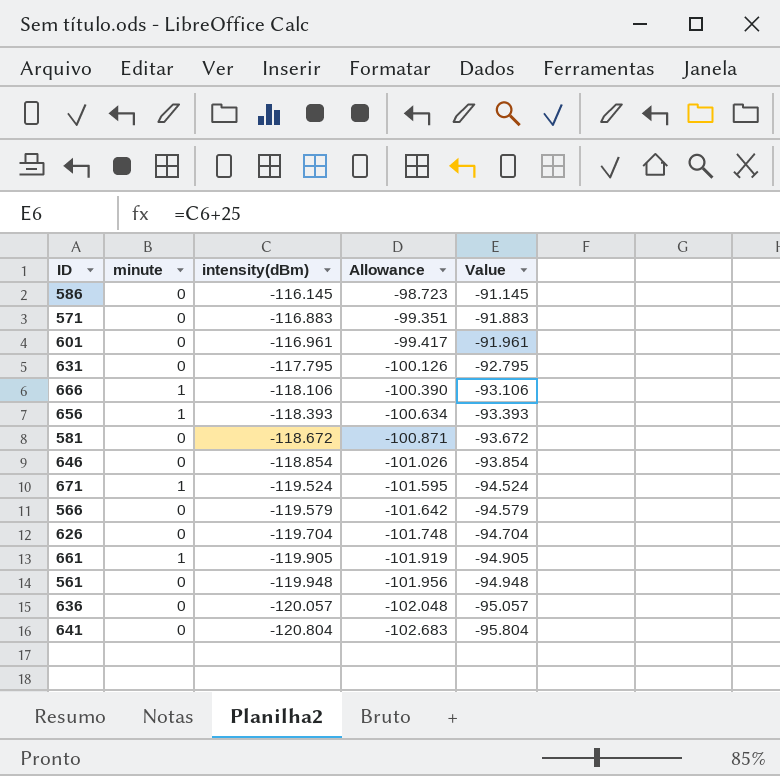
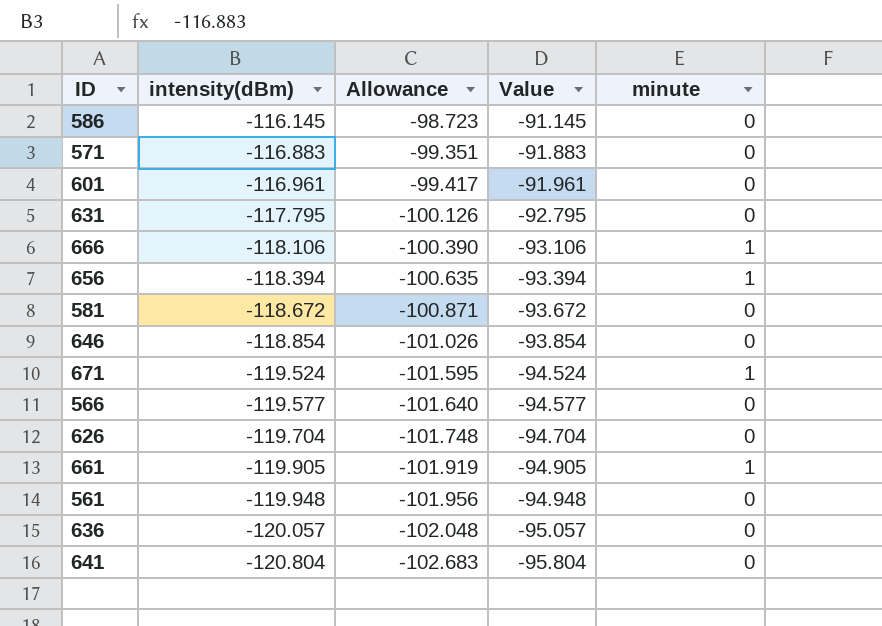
column minute | position: 2 -> 5
656 | intensity(dBm): -118.393 -> -118.394
656 | Allowance: -100.634 -> -100.635
656 | Value: -93.393 -> -93.394
566 | intensity(dBm): -119.579 -> -119.577
566 | Allowance: -101.642 -> -101.640
566 | Value: -94.579 -> -94.577

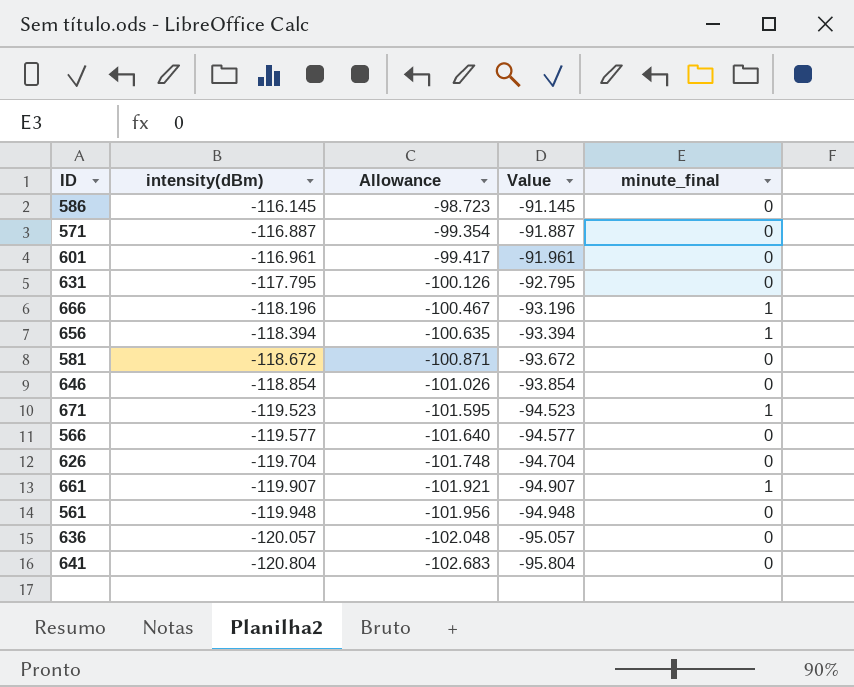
column name: minute -> minute_final
571 | intensity(dBm): -116.883 -> -116.887
571 | Allowance: -99.351 -> -99.354
571 | Value: -91.883 -> -91.887
666 | intensity(dBm): -118.106 -> -118.196
666 | Allowance: -100.390 -> -100.467
666 | Value: -93.106 -> -93.196
671 | intensity(dBm): -119.524 -> -119.523
671 | Value: -94.524 -> -94.523
661 | intensity(dBm): -119.905 -> -119.907
661 | Allowance: -101.919 -> -101.921
661 | Value: -94.905 -> -94.907

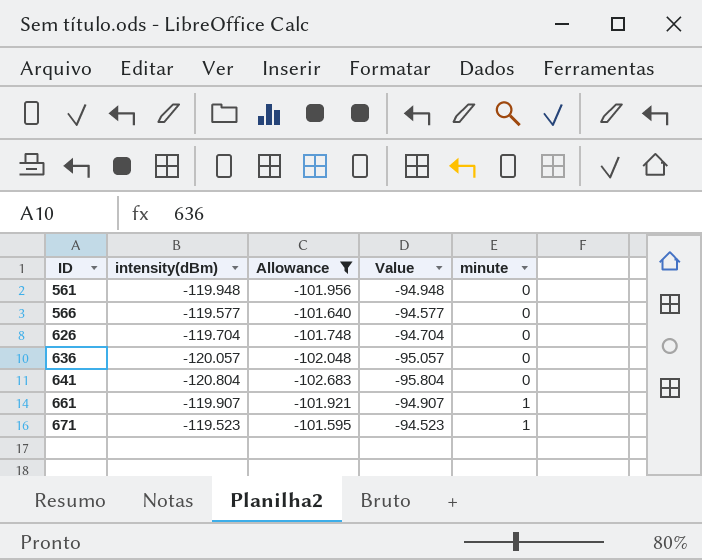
filter: none -> Allowance <= -101.595
row order: intensity(dBm) descending -> ID ascending
column name: minute_final -> minute

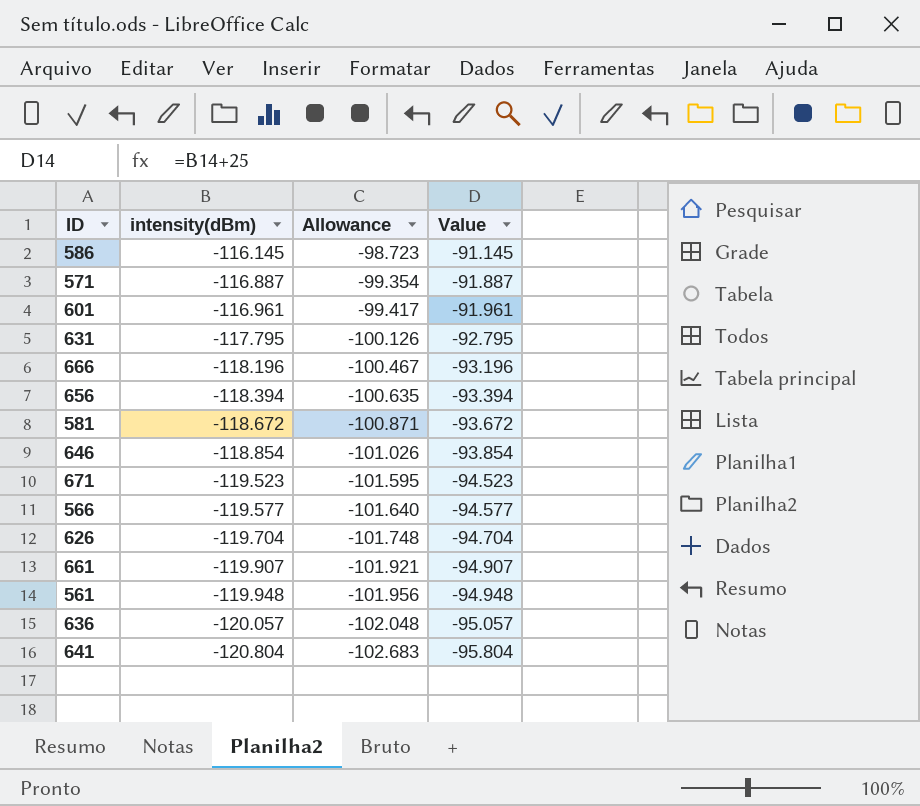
filter: Allowance <= -101.595 -> none
row order: ID ascending -> intensity(dBm) descending
column minute | position: 5 -> none

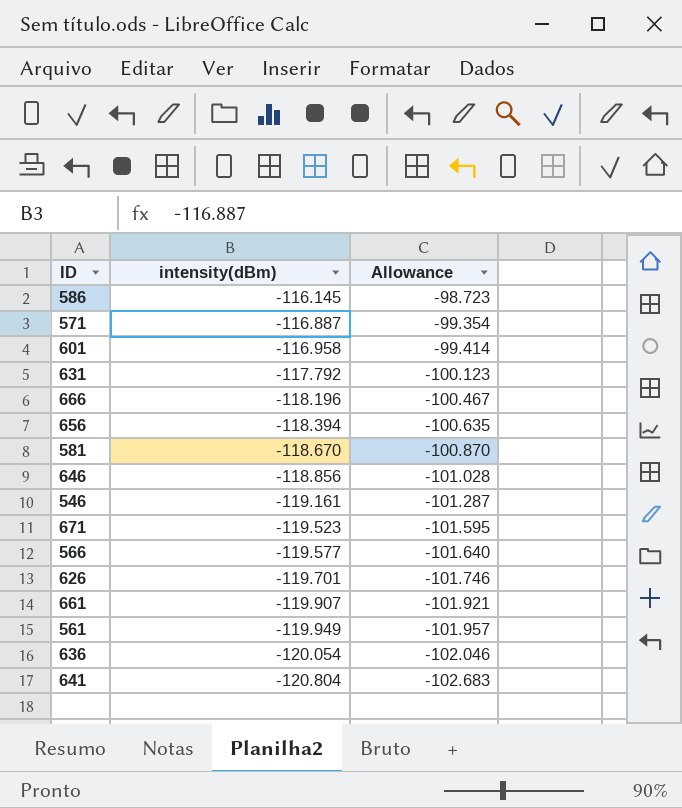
column Value | formula: [intensity(dBm)] + 25 -> none
601 | intensity(dBm): -116.961 -> -116.958
601 | Allowance: -99.417 -> -99.414
631 | intensity(dBm): -117.795 -> -117.792
631 | Allowance: -100.126 -> -100.123
581 | intensity(dBm): -118.672 -> -118.670
581 | Allowance: -100.871 -> -100.870
646 | intensity(dBm): -118.854 -> -118.856
646 | Allowance: -101.026 -> -101.028
row 546: none -> -119.161 | -101.287
626 | intensity(dBm): -119.704 -> -119.701
626 | Allowance: -101.748 -> -101.746
561 | intensity(dBm): -119.948 -> -119.949
561 | Allowance: -101.956 -> -101.957
636 | intensity(dBm): -120.057 -> -120.054
636 | Allowance: -102.048 -> -102.046

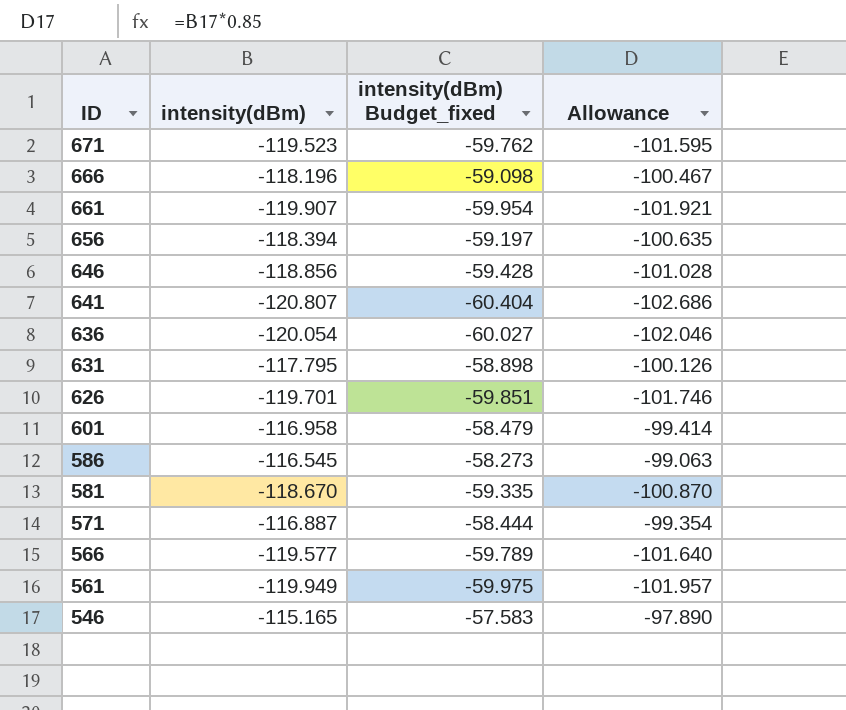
row order: intensity(dBm) descending -> ID descending
column intensity(dBm) Budget_fixed | formula: none -> [intensity(dBm)] * 0.5
641 | intensity(dBm): -120.804 -> -120.807
641 | Allowance: -102.683 -> -102.686
631 | intensity(dBm): -117.792 -> -117.795
631 | Allowance: -100.123 -> -100.126
586 | intensity(dBm): -116.145 -> -116.545
586 | Allowance: -98.723 -> -99.063
546 | intensity(dBm): -119.161 -> -115.165
546 | Allowance: -101.287 -> -97.890

